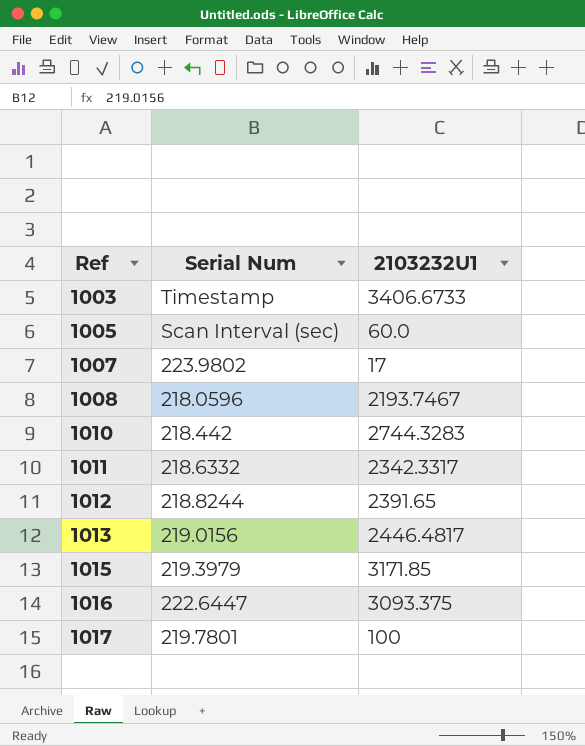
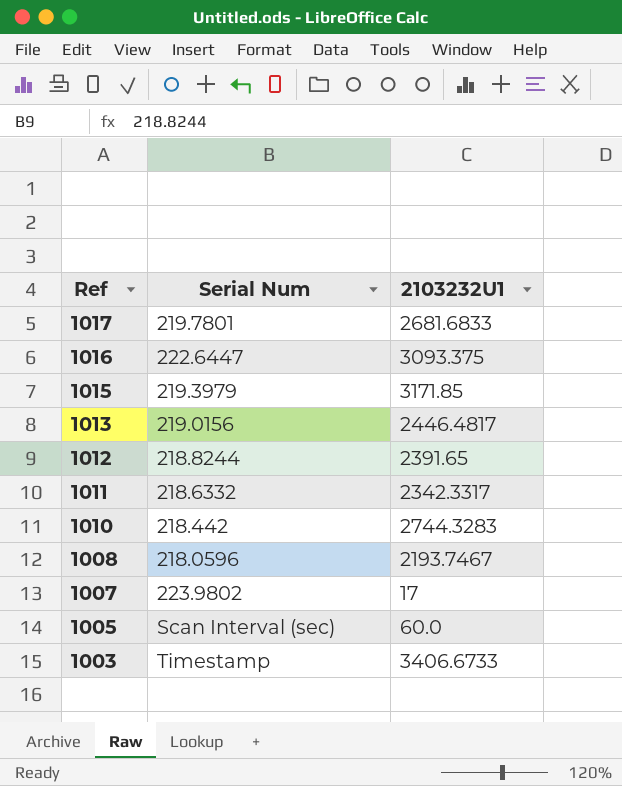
row order: Ref ascending -> Ref descending
1017 | 2103232U1: 100 -> 2681.6833

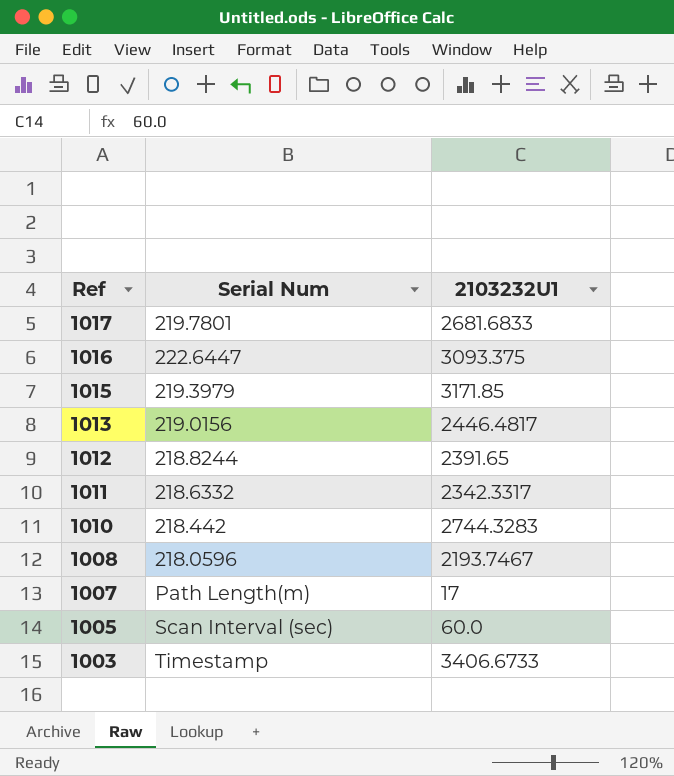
1007 | Serial Num: 223.9802 -> Path Length(m)

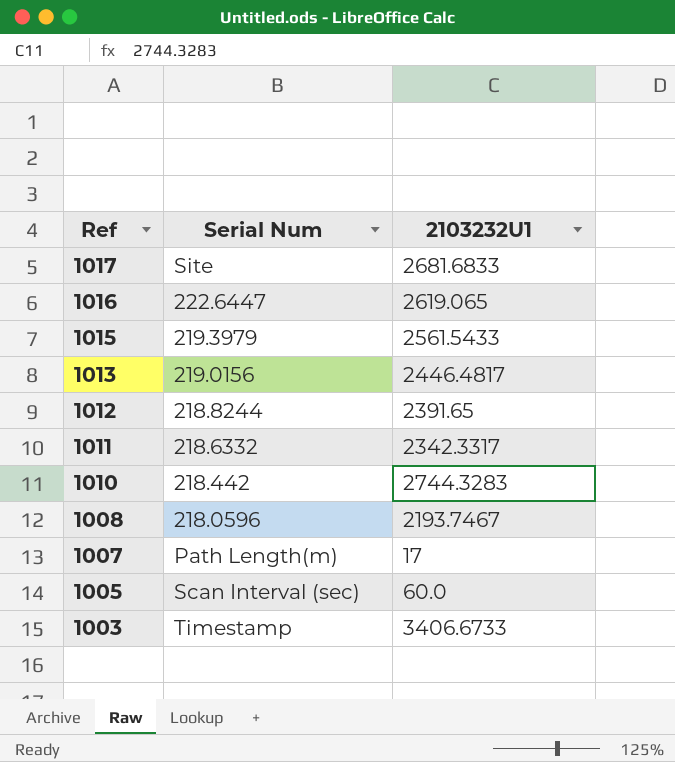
1017 | Serial Num: 219.7801 -> Site
1016 | 2103232U1: 3093.375 -> 2619.065
1015 | 2103232U1: 3171.85 -> 2561.5433

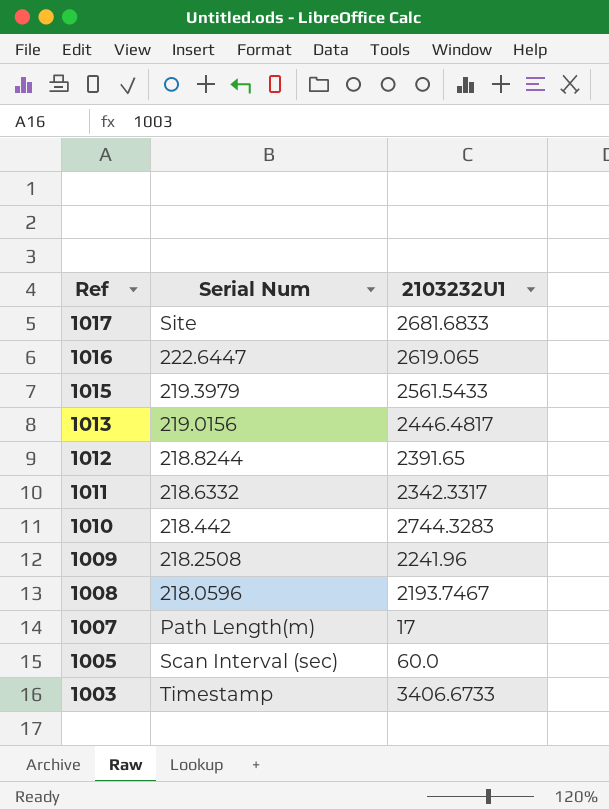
row 1009: none -> 218.2508 | 2241.96

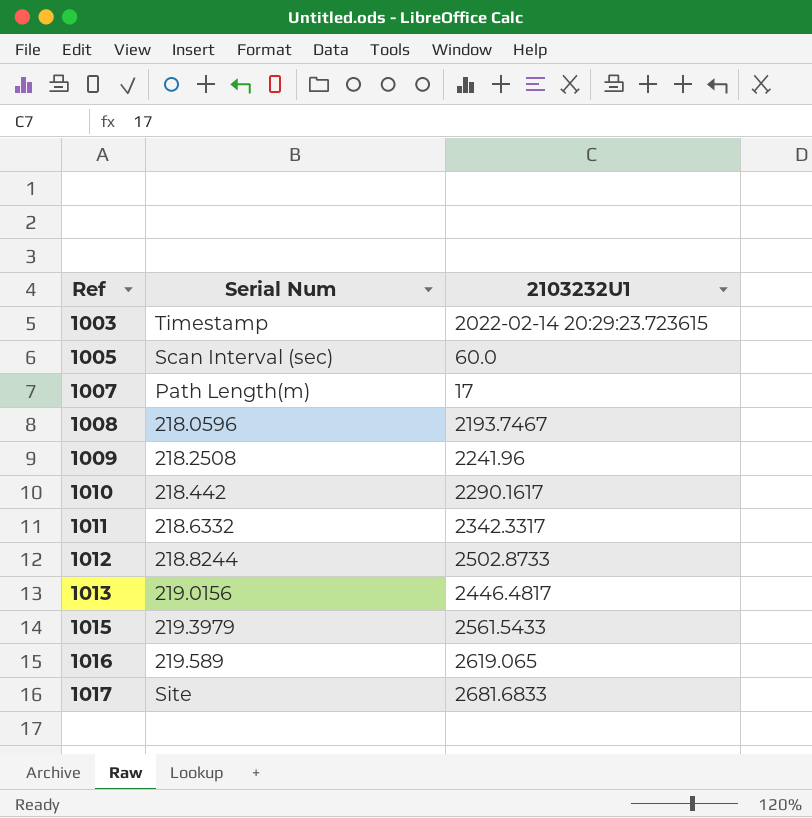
row order: Ref descending -> Ref ascending
1003 | 2103232U1: 3406.6733 -> 2022-02-14 20:29:23.723615
1010 | 2103232U1: 2744.3283 -> 2290.1617
1012 | 2103232U1: 2391.65 -> 2502.8733
1016 | Serial Num: 222.6447 -> 219.589

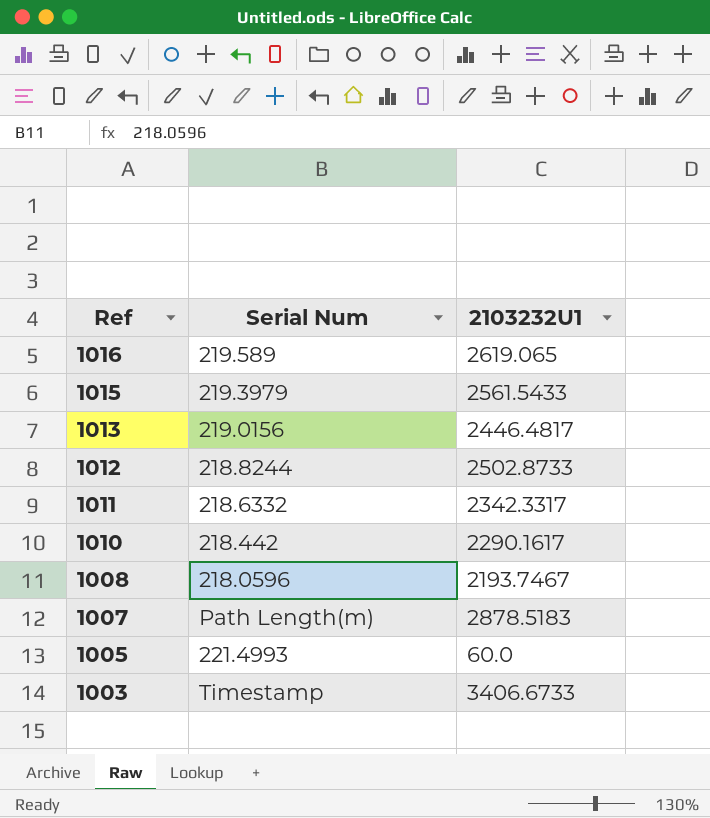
row order: Ref ascending -> Ref descending
row 1009: 218.2508 | 2241.96 -> none
row 1017: Site | 2681.6833 -> none
1007 | 2103232U1: 17 -> 2878.5183
1005 | Serial Num: Scan Interval (sec) -> 221.4993
1003 | 2103232U1: 2022-02-14 20:29:23.723615 -> 3406.6733

